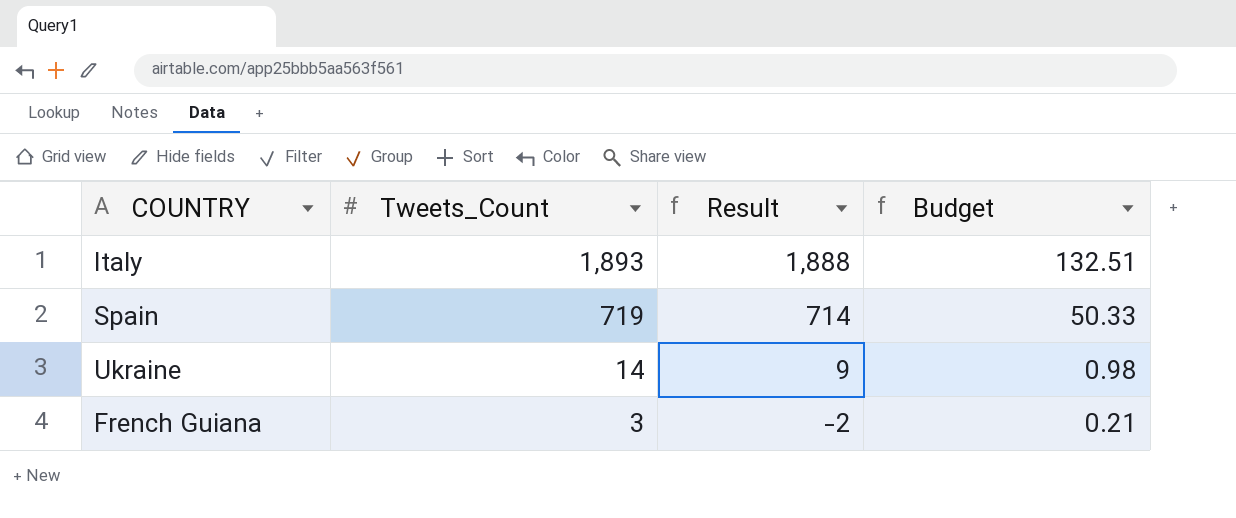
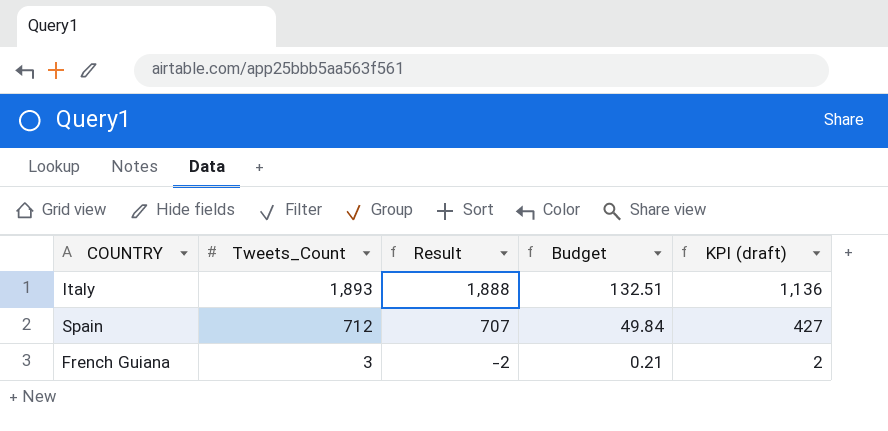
column KPI (draft) | formula: none -> [Tweets_Count] * 0.6
row Ukraine: 14 | 9 | 0.98 -> none
Spain | Tweets_Count: 719 -> 712
Spain | Result: 714 -> 707
Spain | Budget: 50.33 -> 49.84

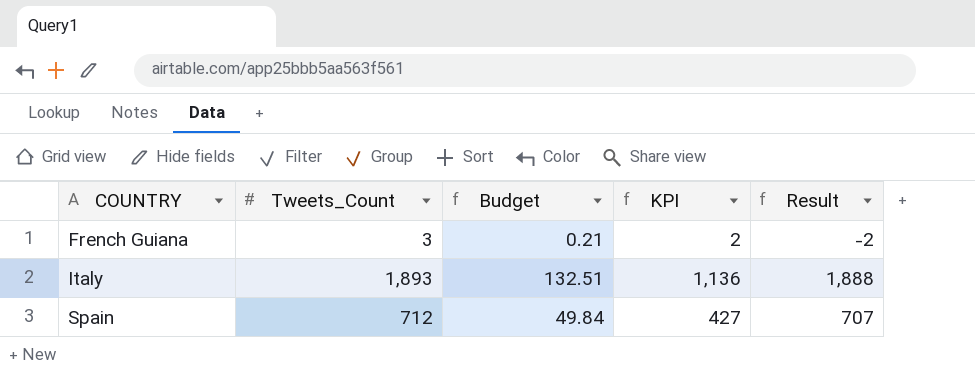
row order: Tweets_Count descending -> COUNTRY ascending
column name: KPI (draft) -> KPI
column Result | position: 3 -> 5

